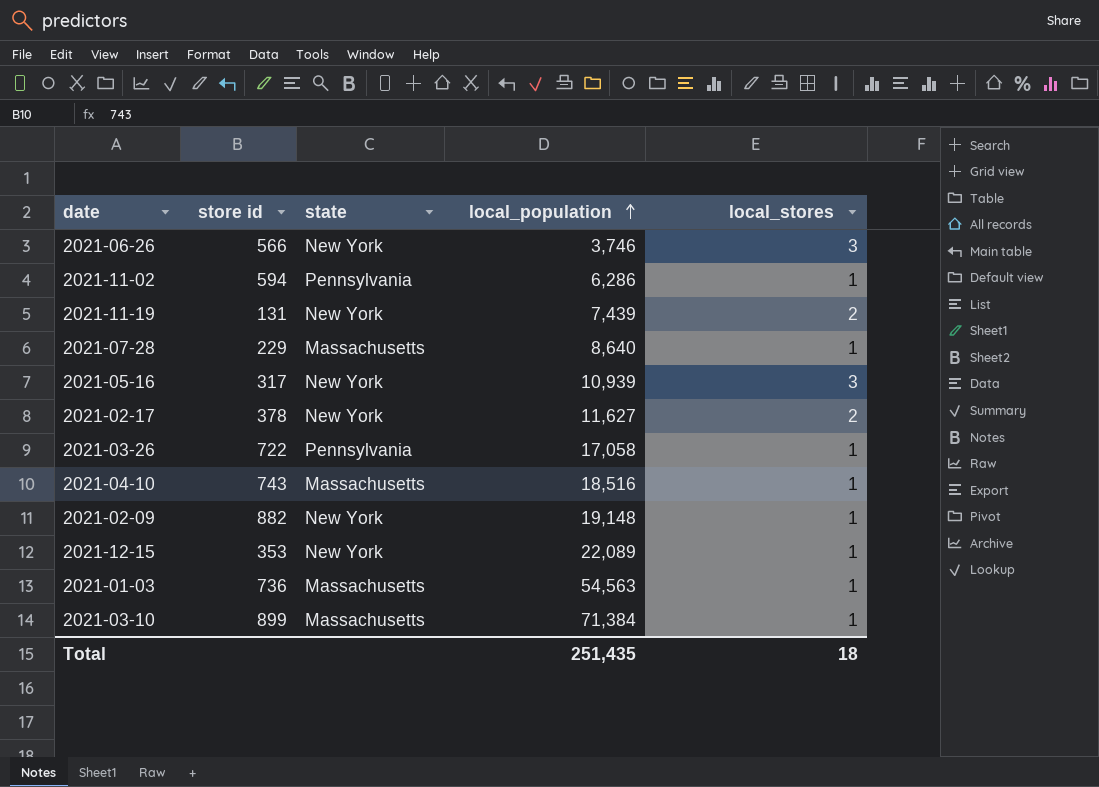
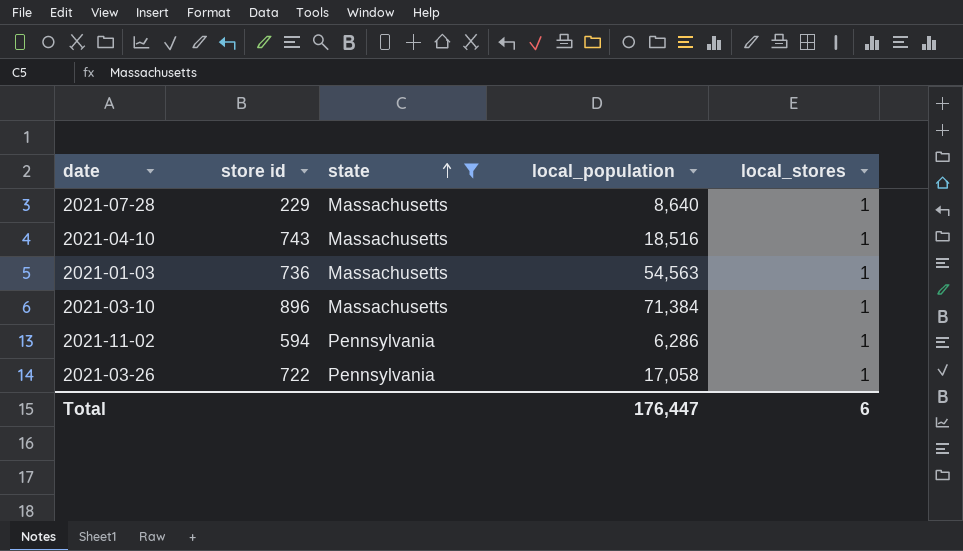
filter: none -> state != New York
row order: local_population ascending -> state ascending
2021-03-10 | store id: 899 -> 896
Total | local_population: 251,435 -> 176,447
Total | local_stores: 18 -> 6

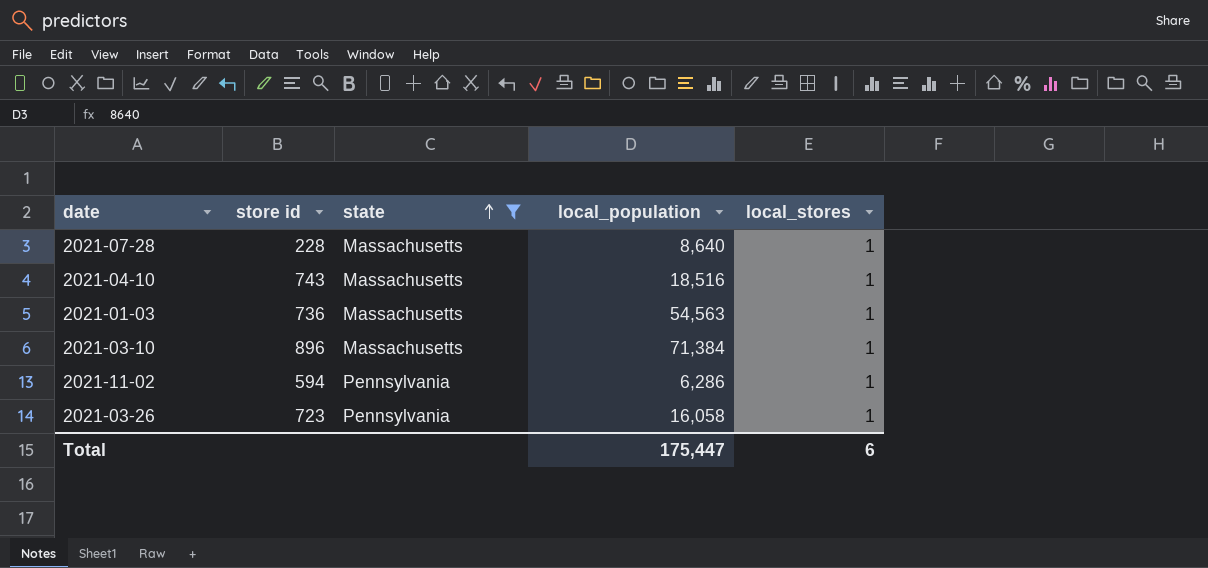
2021-07-28 | store id: 229 -> 228
2021-03-26 | store id: 722 -> 723
2021-03-26 | local_population: 17,058 -> 16,058
Total | local_population: 176,447 -> 175,447

